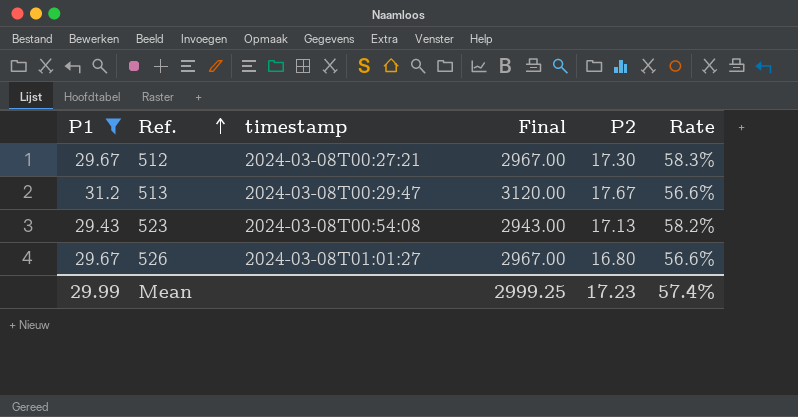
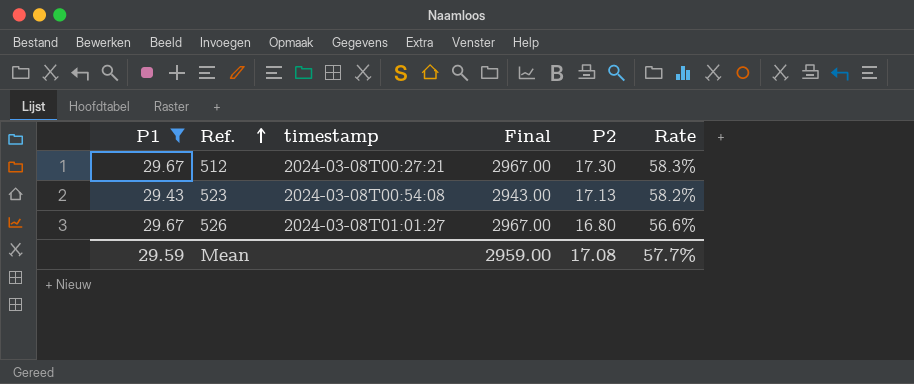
row 513: 31.2 | 2024-03-08T00:29:47 | 3120.00 | 17.67 | 56.6% -> none
Mean | P1: 29.99 -> 29.59
Mean | Final: 2999.25 -> 2959.00
Mean | P2: 17.23 -> 17.08
Mean | Rate: 57.4% -> 57.7%

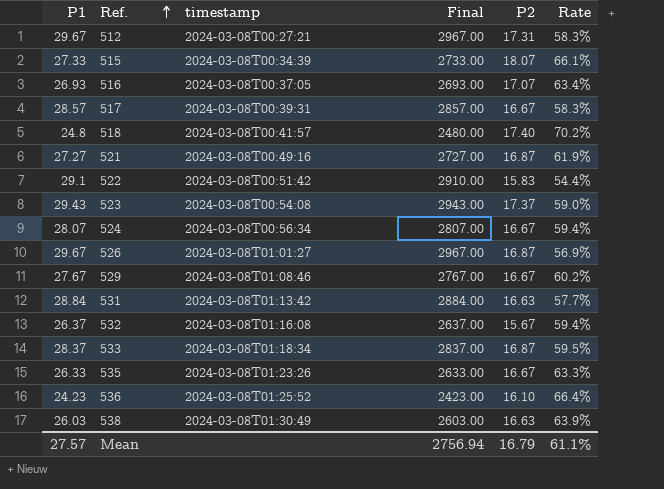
filter: P1 >= 29.43 -> none
512 | P2: 17.30 -> 17.31
523 | P2: 17.13 -> 17.37
523 | Rate: 58.2% -> 59.0%
526 | P2: 16.80 -> 16.87
526 | Rate: 56.6% -> 56.9%
Mean | P1: 29.59 -> 27.57
Mean | Final: 2959.00 -> 2756.94
Mean | P2: 17.08 -> 16.79
Mean | Rate: 57.7% -> 61.1%

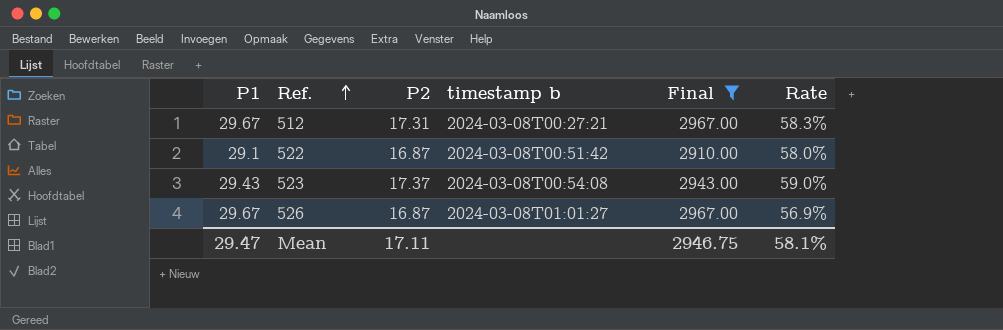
filter: none -> Final >= 2910.00
column P2 | position: 5 -> 3
column name: timestamp -> timestamp b
522 | P2: 15.83 -> 16.87
522 | Rate: 54.4% -> 58.0%
Mean | P1: 27.57 -> 29.47
Mean | P2: 16.79 -> 17.11
Mean | Final: 2756.94 -> 2946.75
Mean | Rate: 61.1% -> 58.1%

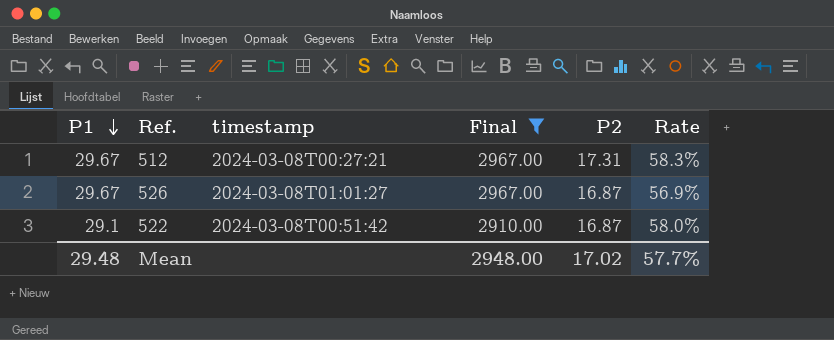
row order: Ref. ascending -> P1 descending
column name: timestamp b -> timestamp
column P2 | position: 3 -> 5
row 523: 29.43 | 17.37 | 2024-03-08T00:54:08 | 2943.00 | 59.0% -> none
Mean | P1: 29.47 -> 29.48
Mean | Final: 2946.75 -> 2948.00
Mean | P2: 17.11 -> 17.02
Mean | Rate: 58.1% -> 57.7%

